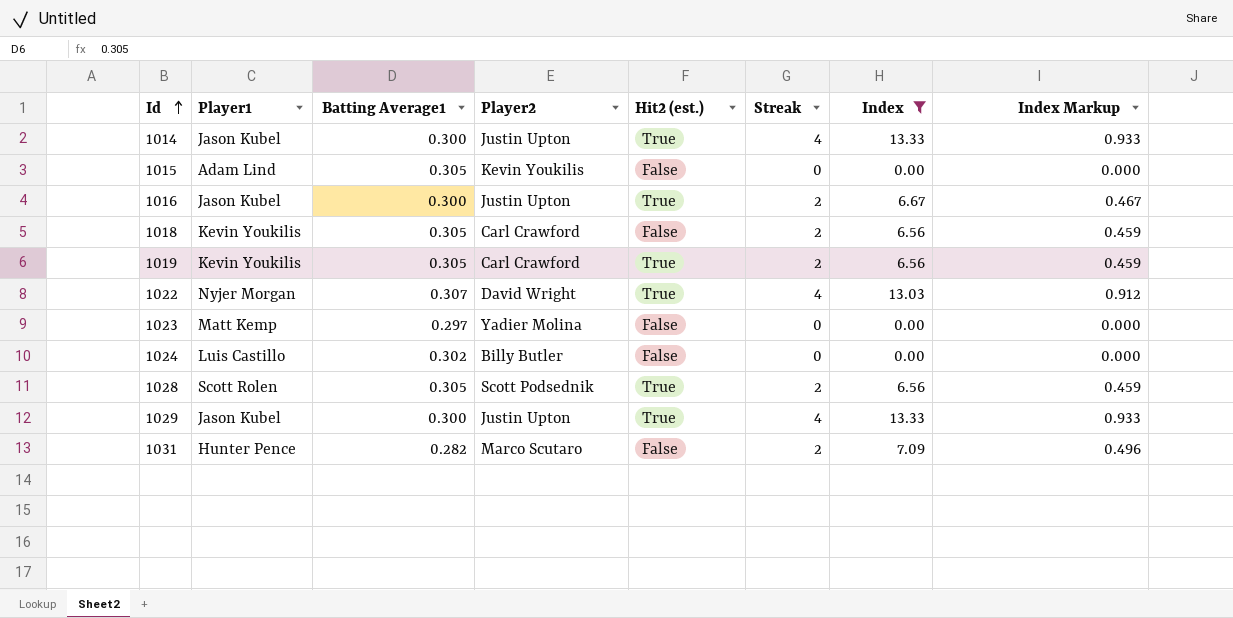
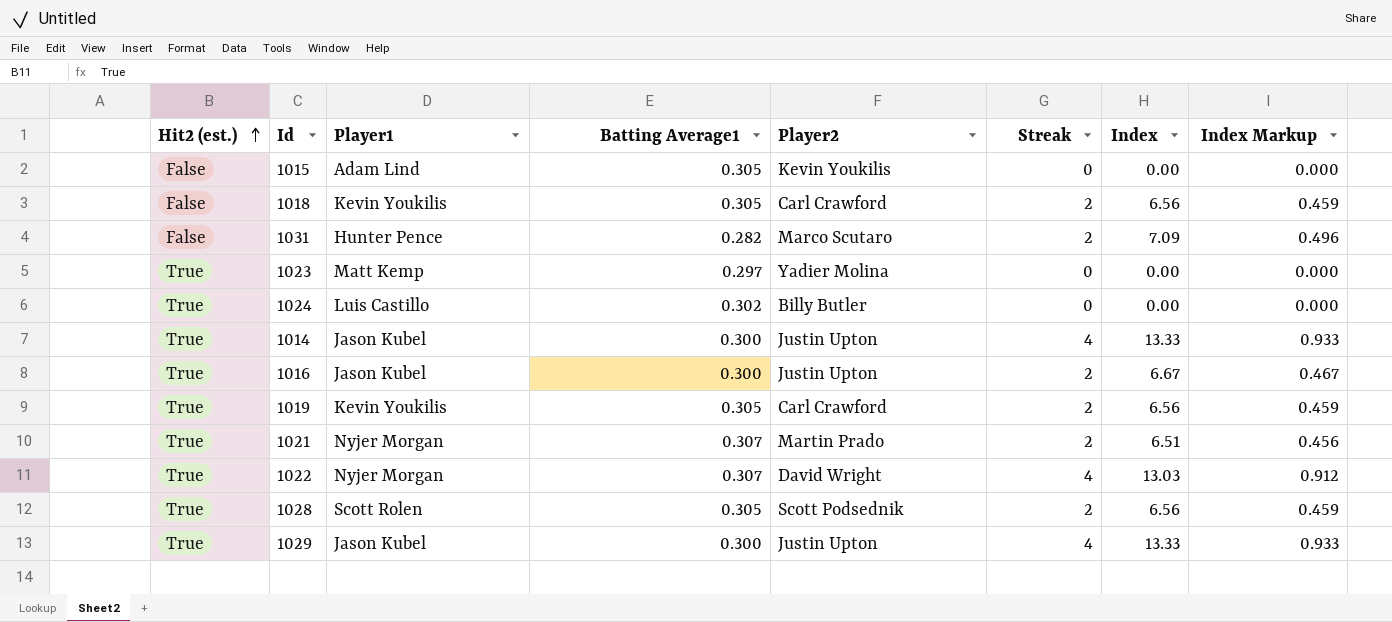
filter: Index != 6.51 -> none
row order: Id ascending -> Hit2 (est.) ascending
column Hit2 (est.) | position: 5 -> 1
1023 | Hit2 (est.): False -> True
1024 | Hit2 (est.): False -> True

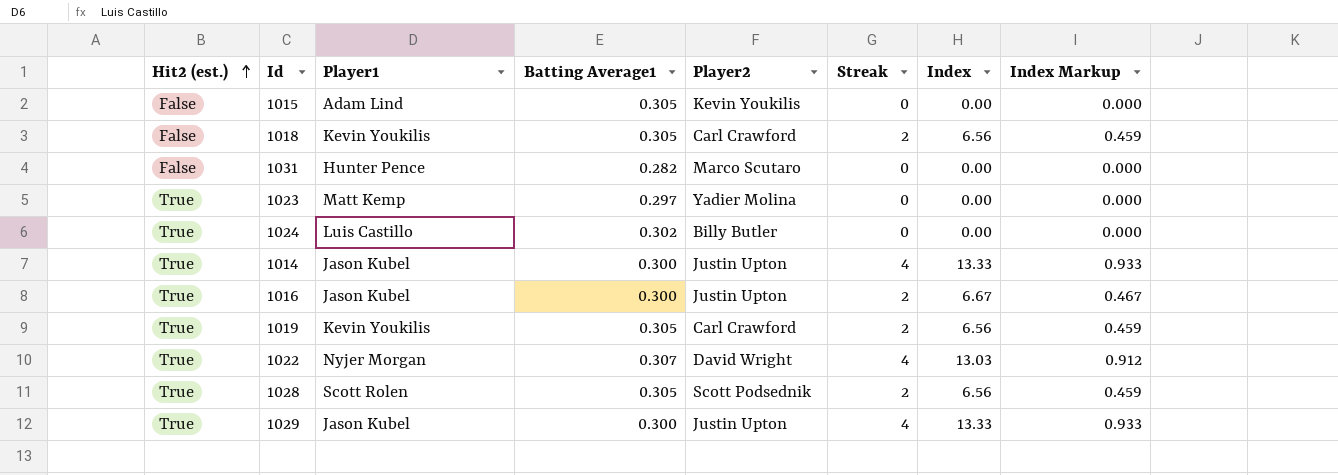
row 1021: True | Nyjer Morgan | 0.307 | Martin Prado | 2 | 6.51 | 0.456 -> none
1031 | Streak: 2 -> 0
1031 | Index: 7.09 -> 0.00
1031 | Index Markup: 0.496 -> 0.000

